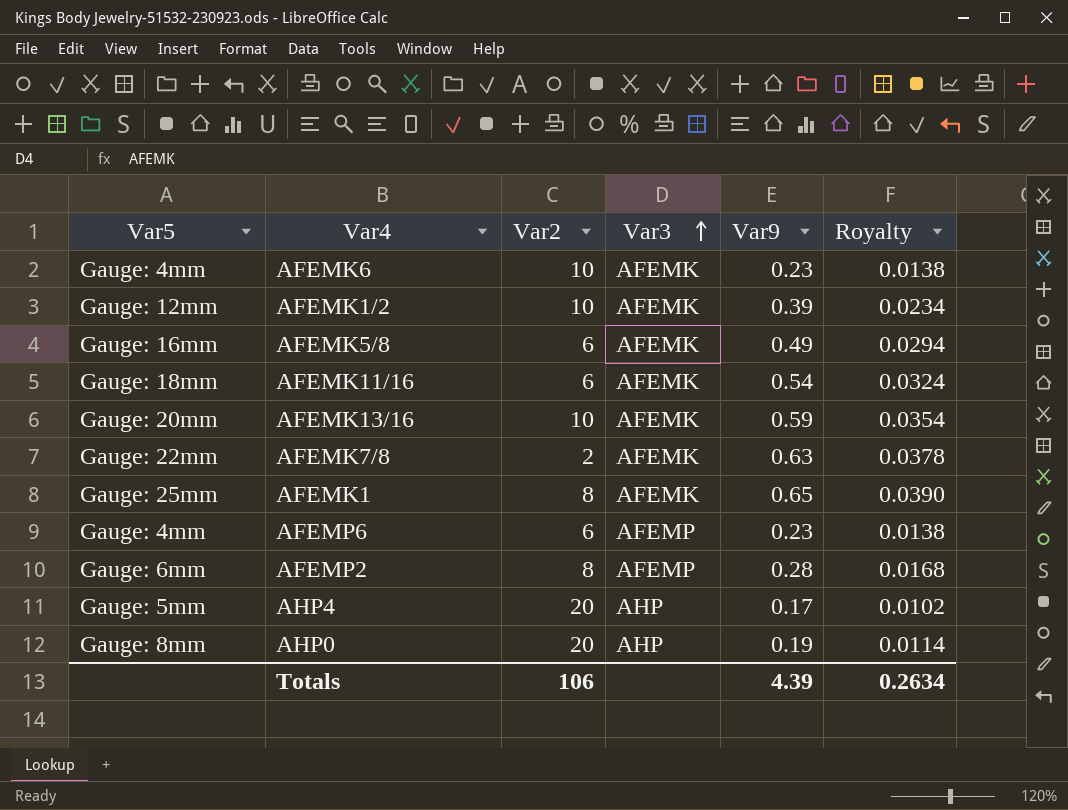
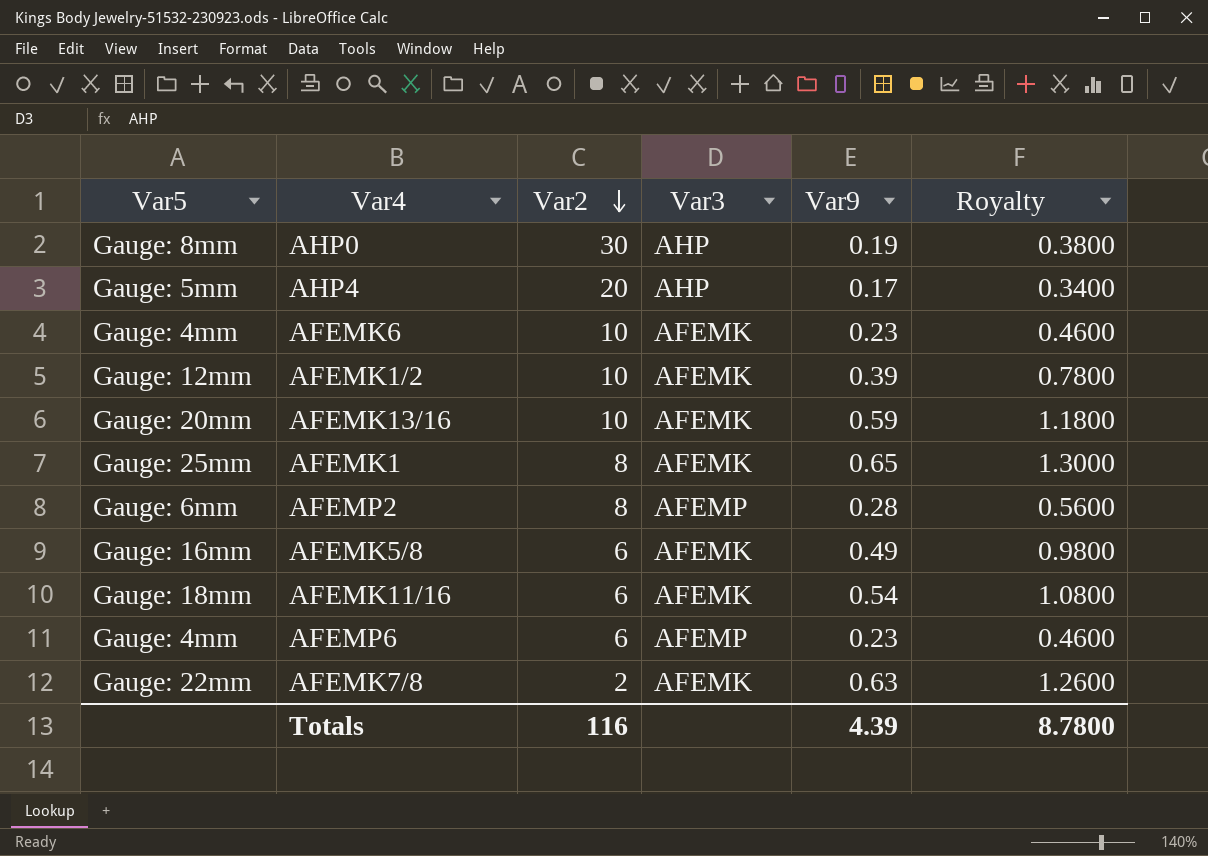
row order: Var3 ascending -> Var2 descending
column Royalty | formula: [Var9] * 0.06 -> [Var9] * 2
AHP0 | Var2: 20 -> 30
Totals | Var2: 106 -> 116
Totals | Royalty: 0.2634 -> 8.7800

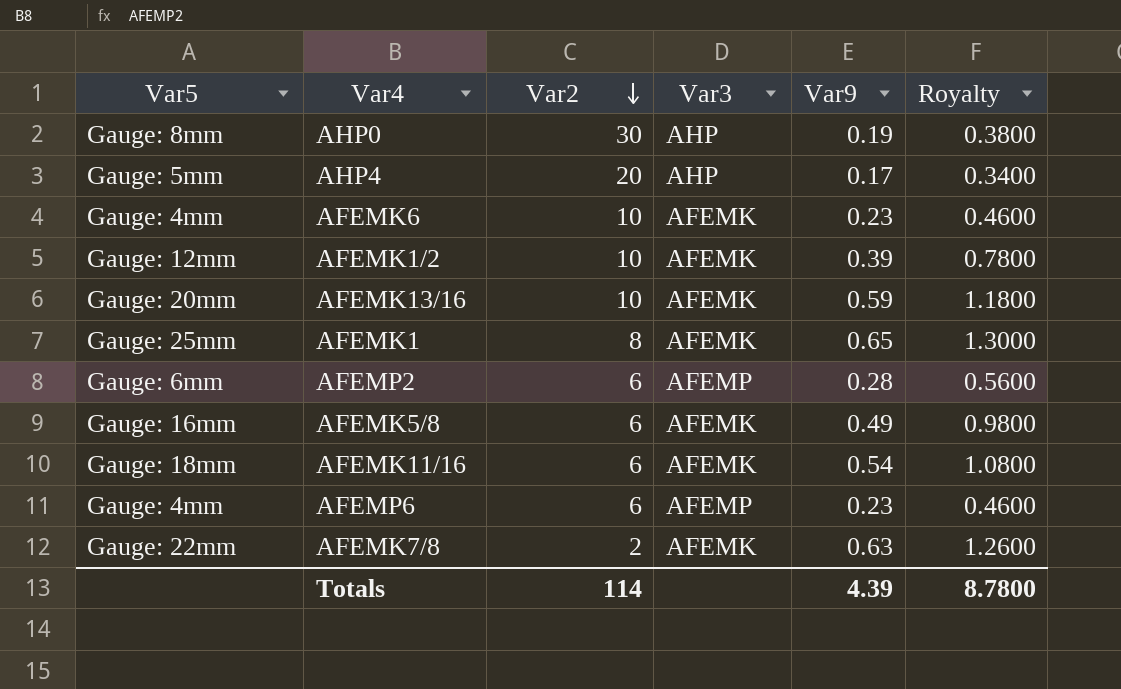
AFEMP2 | Var2: 8 -> 6
Totals | Var2: 116 -> 114

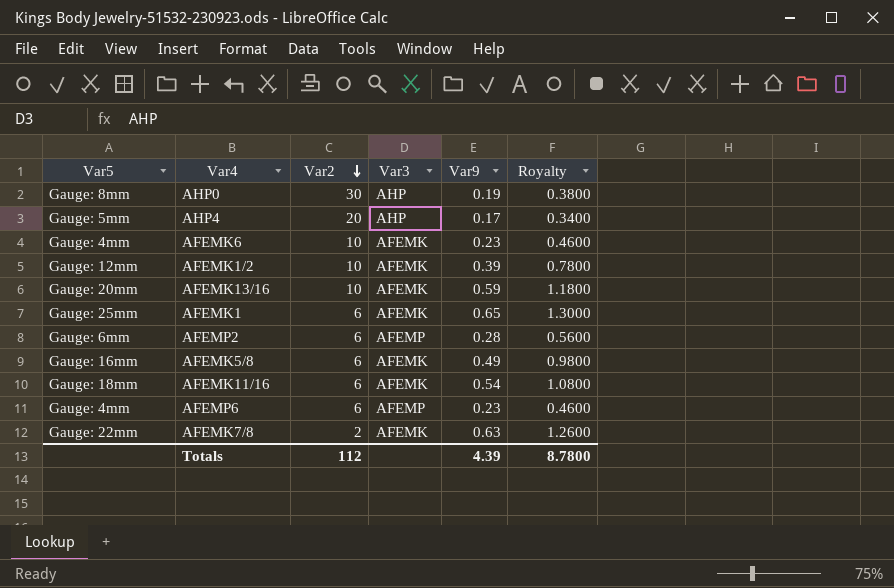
AFEMK1 | Var2: 8 -> 6
Totals | Var2: 114 -> 112

